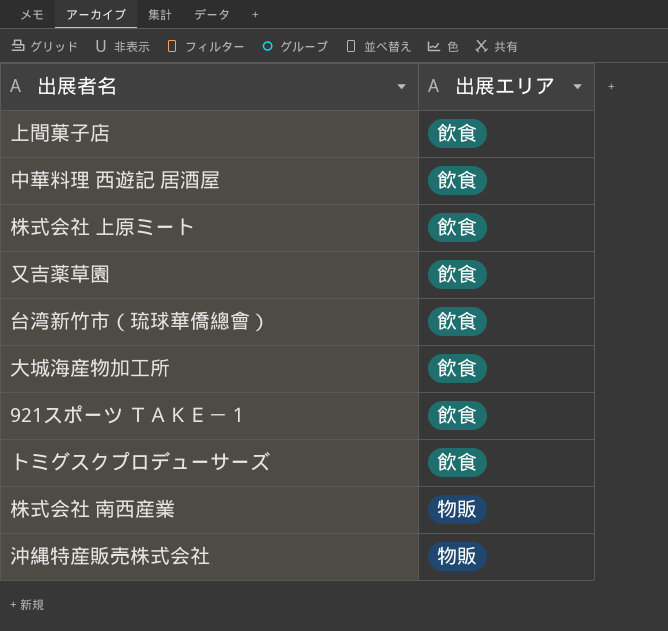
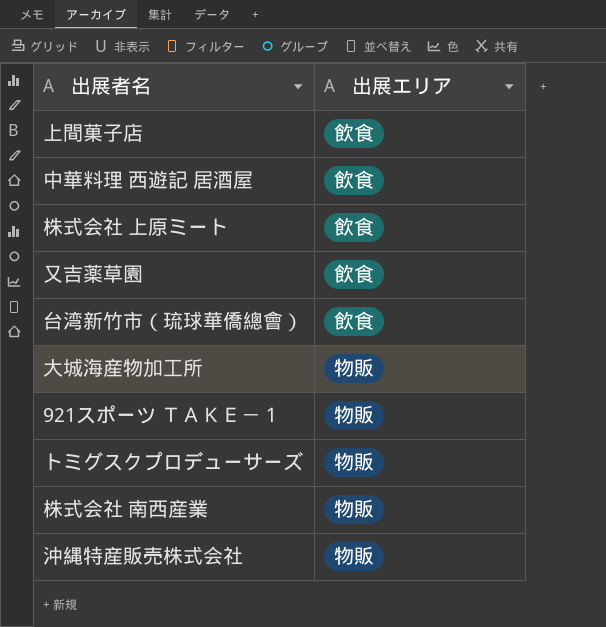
大城海産物加工所 | 出展エリア: 飲食 -> 物販
921スポーツ ＴＡＫＥ－１ | 出展エリア: 飲食 -> 物販
トミグスクプロデューサーズ | 出展エリア: 飲食 -> 物販

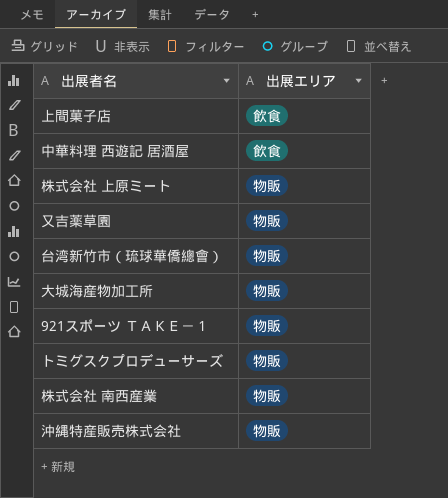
株式会社 上原ミート | 出展エリア: 飲食 -> 物販
又吉薬草園 | 出展エリア: 飲食 -> 物販
台湾新竹市（琉球華僑總會） | 出展エリア: 飲食 -> 物販

